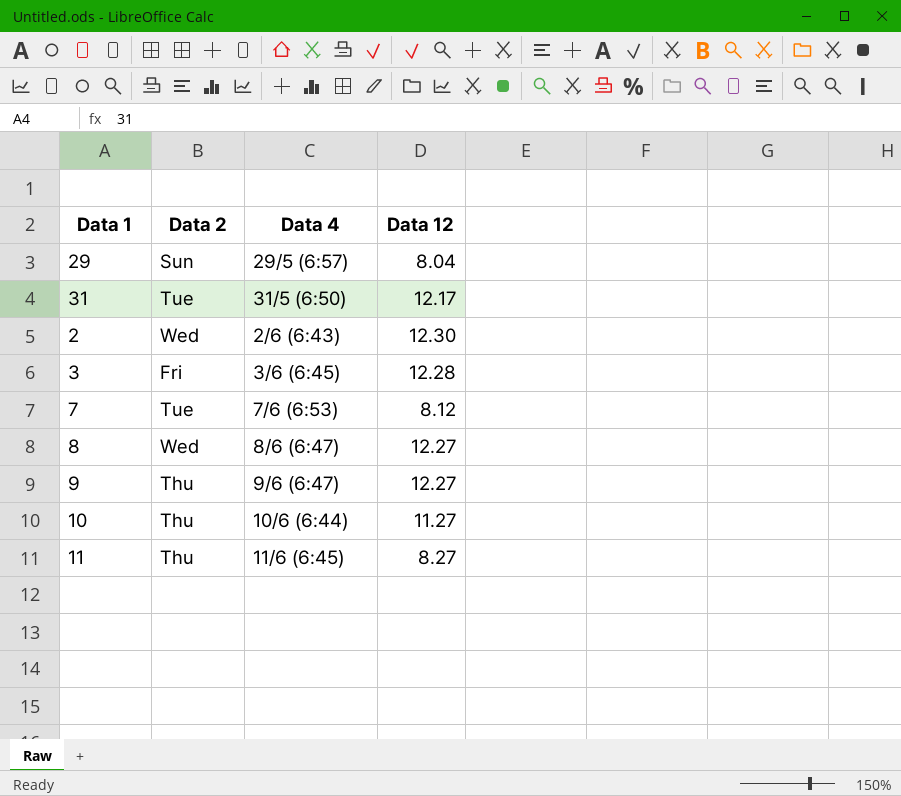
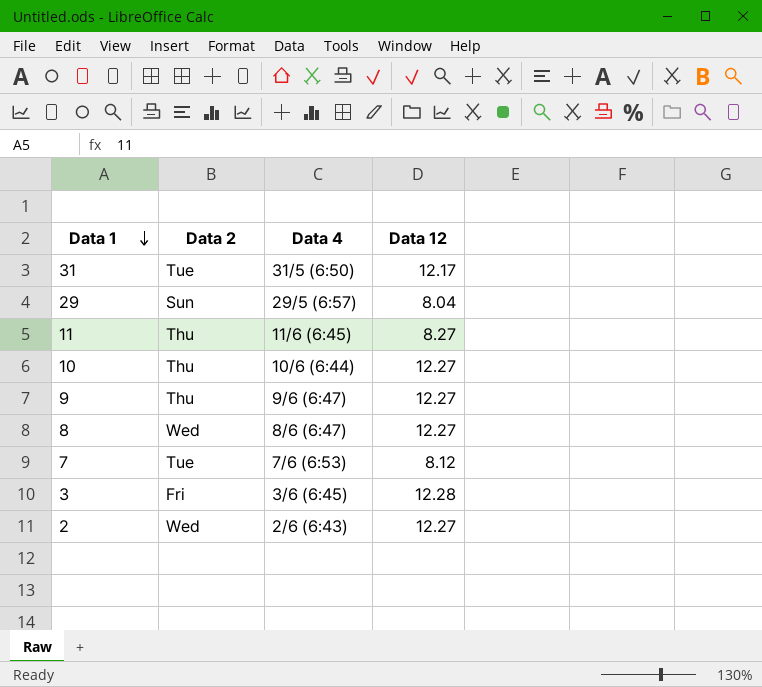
row order: none -> Data 1 descending
10 | Data 12: 11.27 -> 12.27
2 | Data 12: 12.30 -> 12.27

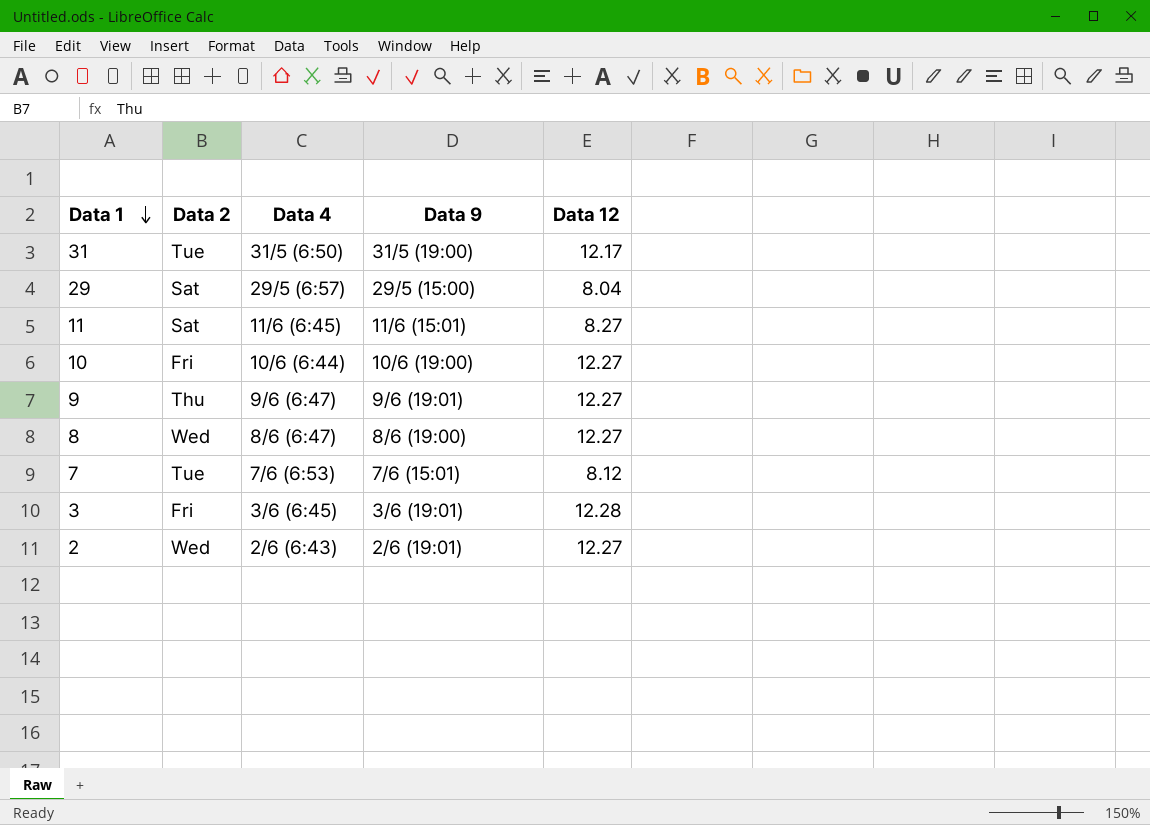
column Data 9 | position: none -> 4
29 | Data 2: Sun -> Sat
11 | Data 2: Thu -> Sat
10 | Data 2: Thu -> Fri

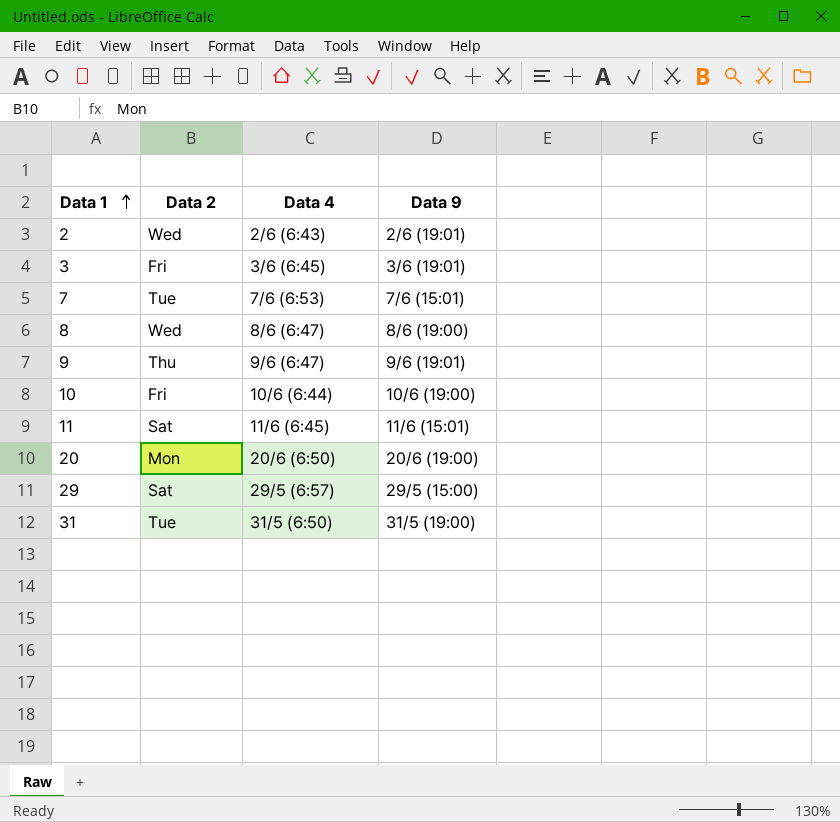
row order: Data 1 descending -> Data 1 ascending
column Data 12 | position: 5 -> none
row 20: none -> Mon | 20/6 (6:50) | 20/6 (19:00)

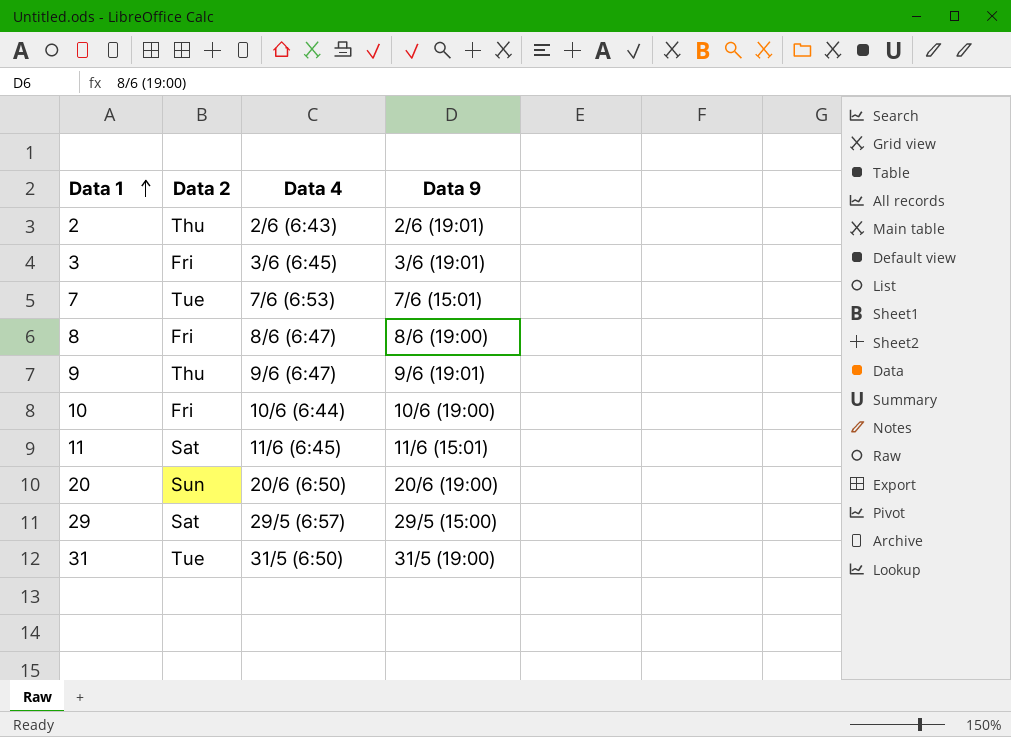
2 | Data 2: Wed -> Thu
8 | Data 2: Wed -> Fri
20 | Data 2: Mon -> Sun

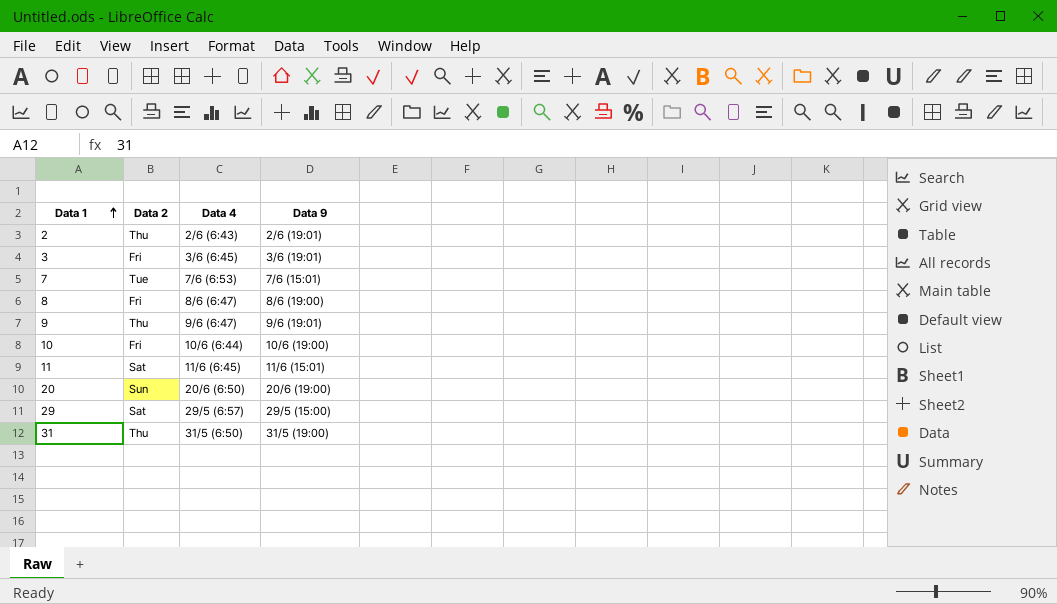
31 | Data 2: Tue -> Thu

